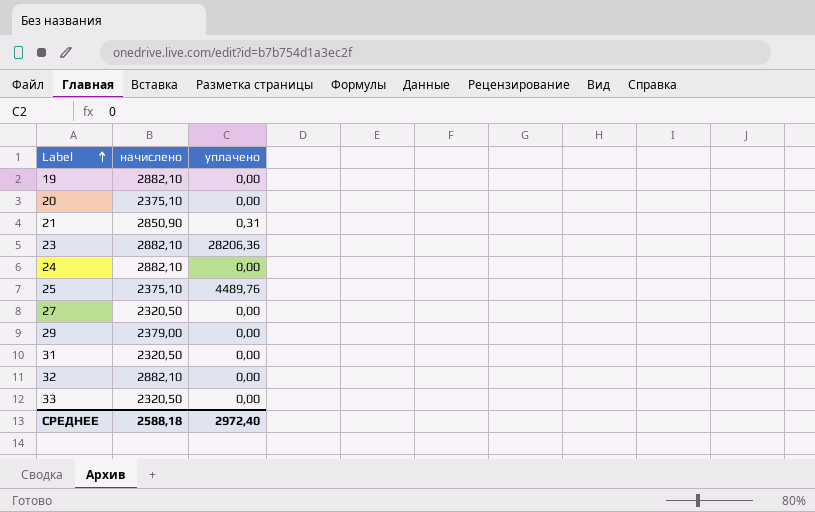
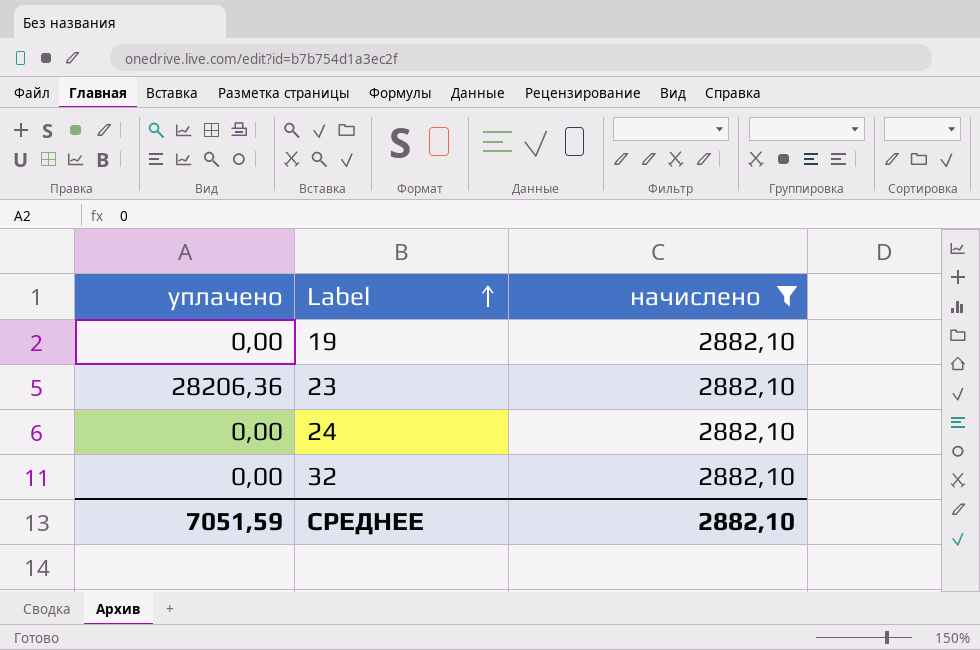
filter: none -> начислено = 2882,10
column уплачено | position: 3 -> 1
СРЕДНЕЕ | уплачено: 2972,40 -> 7051,59
СРЕДНЕЕ | начислено: 2588,18 -> 2882,10

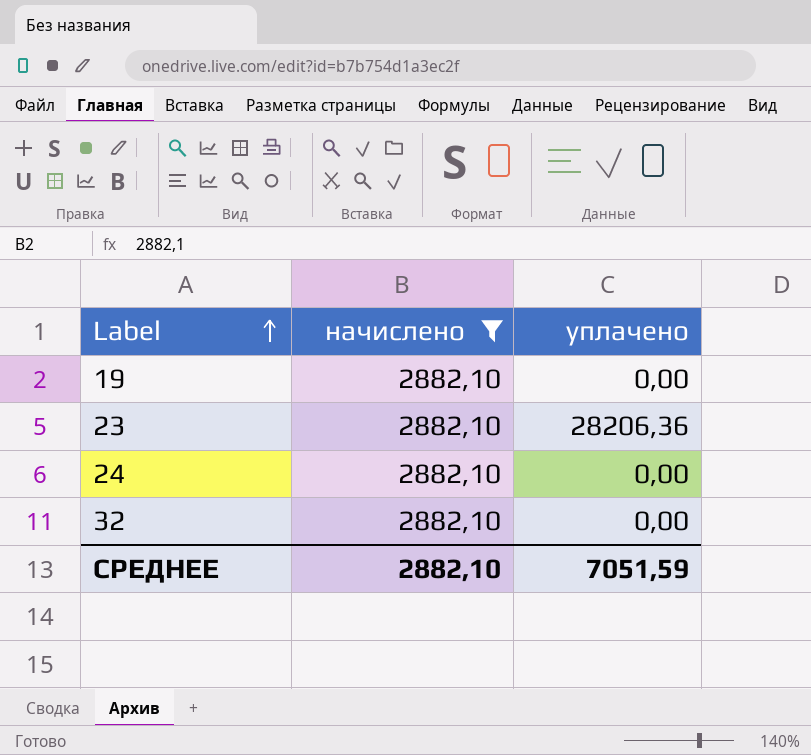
column уплачено | position: 1 -> 3

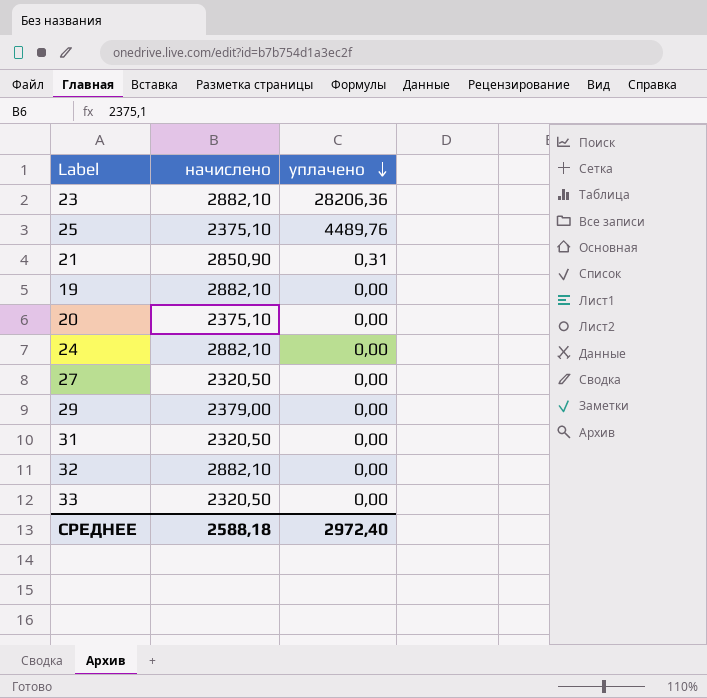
filter: начислено = 2882,10 -> none
row order: Label ascending -> уплачено descending
СРЕДНЕЕ | начислено: 2882,10 -> 2588,18
СРЕДНЕЕ | уплачено: 7051,59 -> 2972,40

